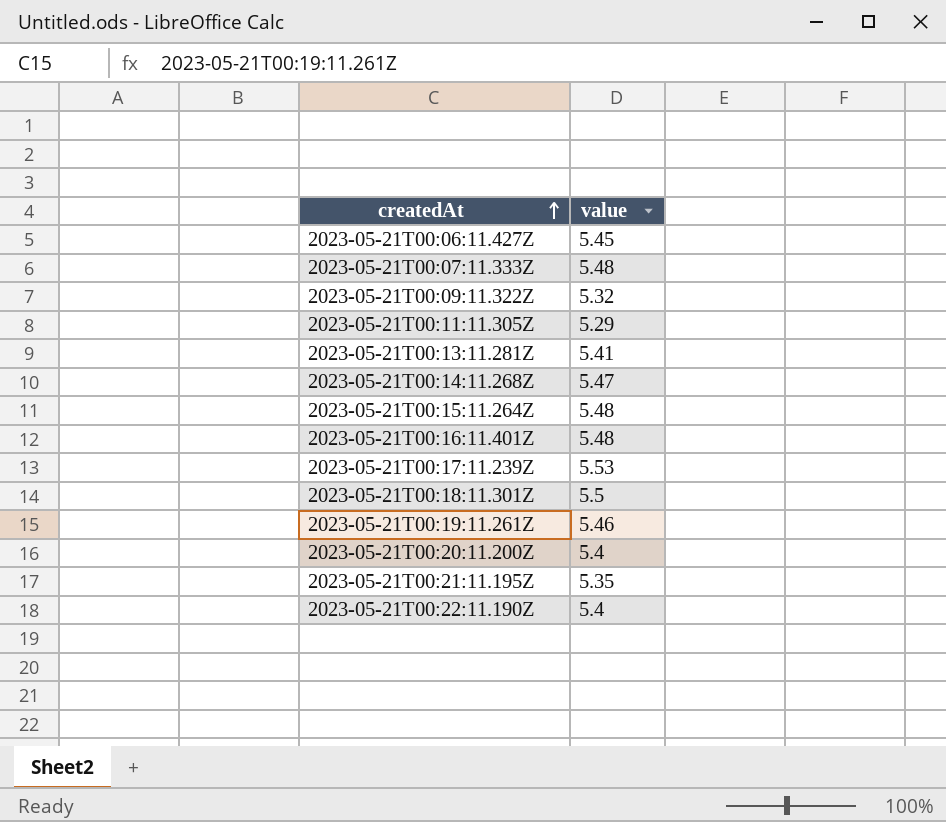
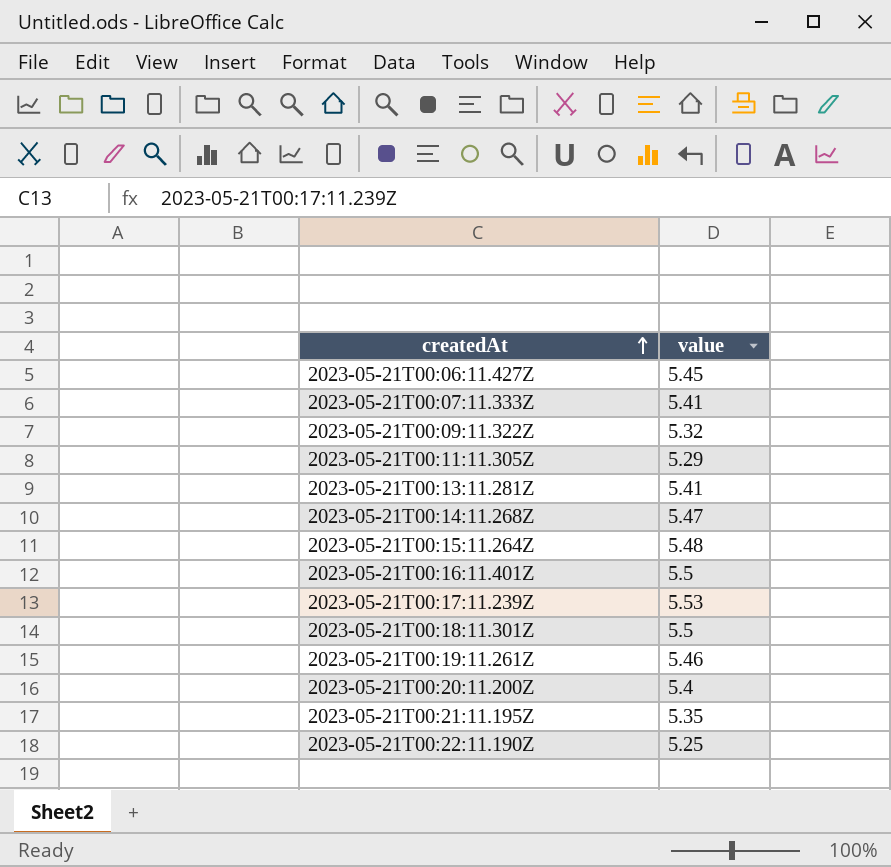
2023-05-21T00:07:11.333Z | value: 5.48 -> 5.41
2023-05-21T00:16:11.401Z | value: 5.48 -> 5.5
2023-05-21T00:22:11.190Z | value: 5.4 -> 5.25

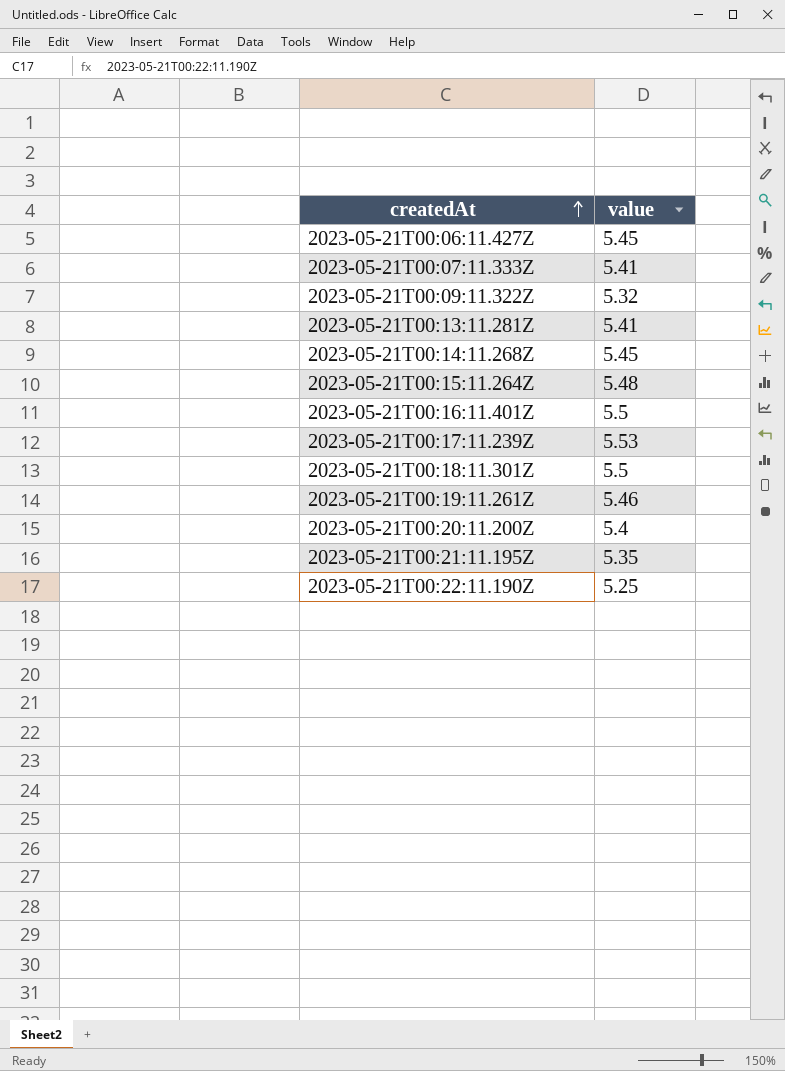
row 2023-05-21T00:11:11.305Z: 5.29 -> none
2023-05-21T00:14:11.268Z | value: 5.47 -> 5.45

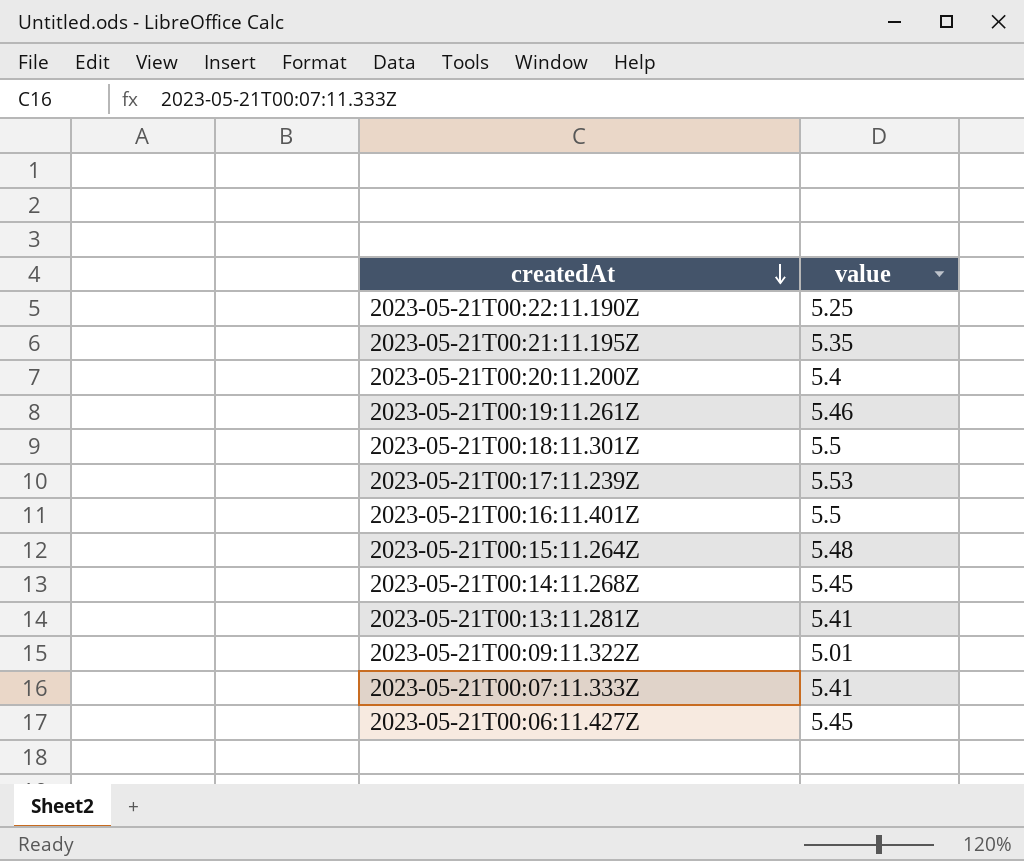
row order: createdAt ascending -> createdAt descending
2023-05-21T00:09:11.322Z | value: 5.32 -> 5.01

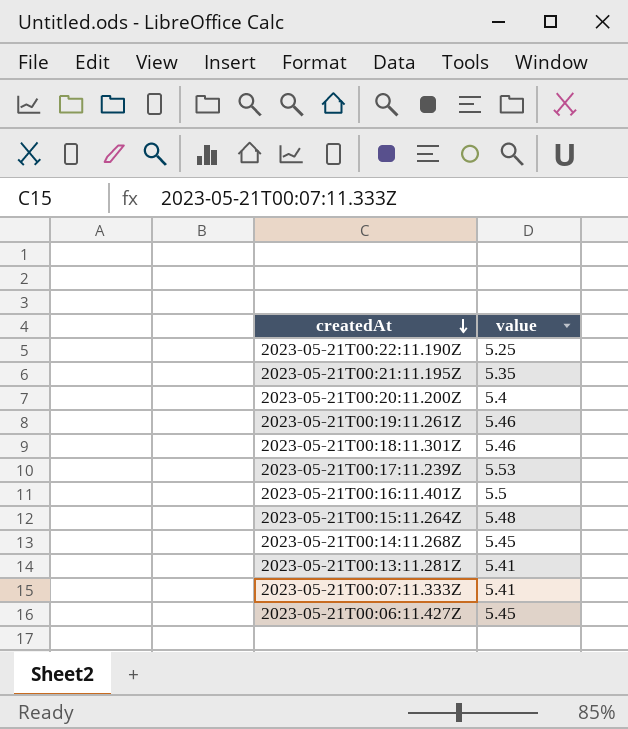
row 2023-05-21T00:09:11.322Z: 5.01 -> none
2023-05-21T00:18:11.301Z | value: 5.5 -> 5.46

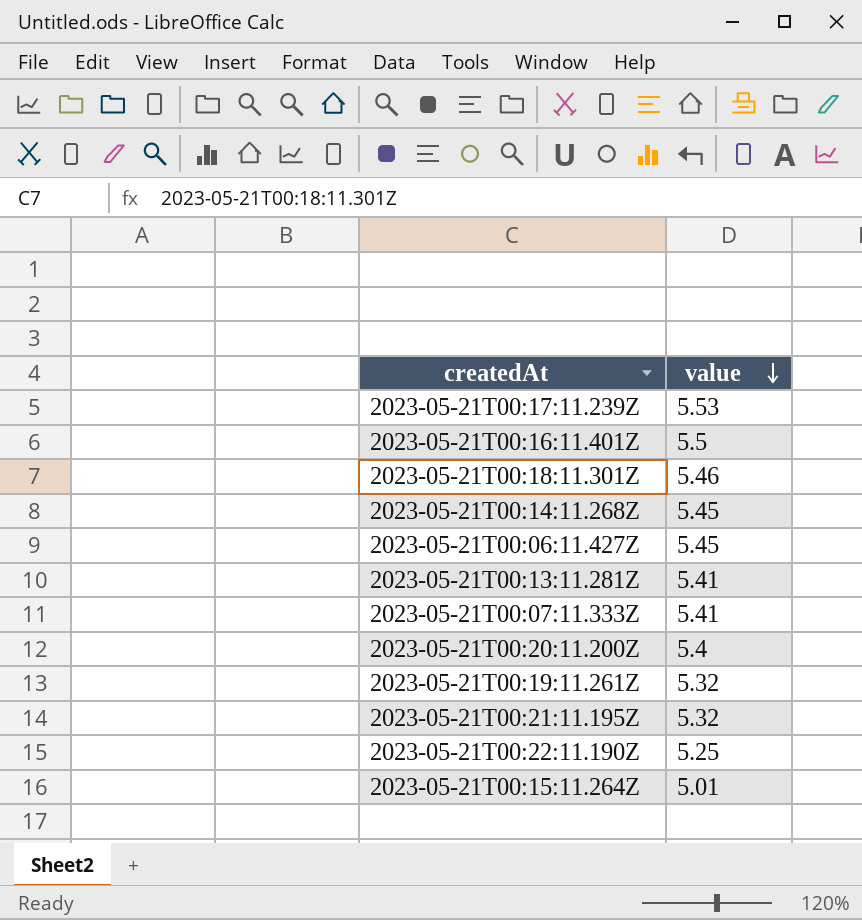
row order: createdAt descending -> value descending
2023-05-21T00:19:11.261Z | value: 5.46 -> 5.32
2023-05-21T00:21:11.195Z | value: 5.35 -> 5.32
2023-05-21T00:15:11.264Z | value: 5.48 -> 5.01

